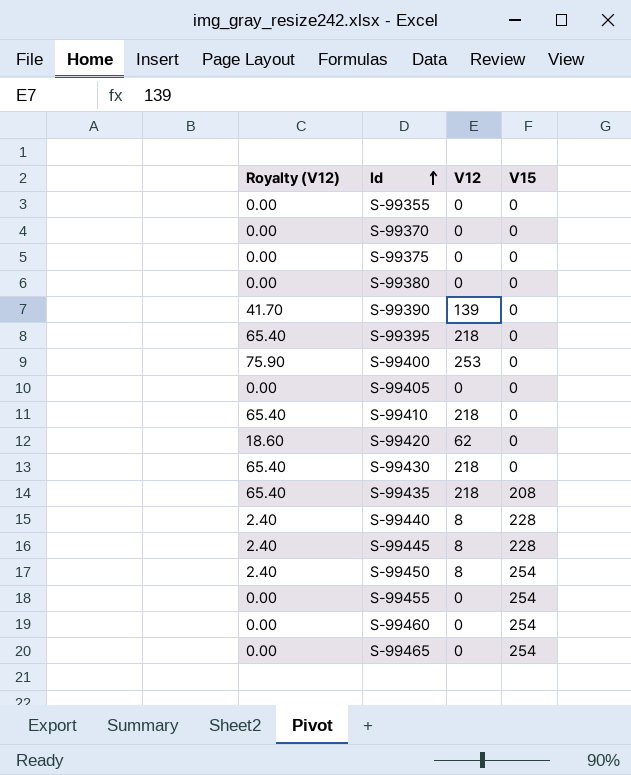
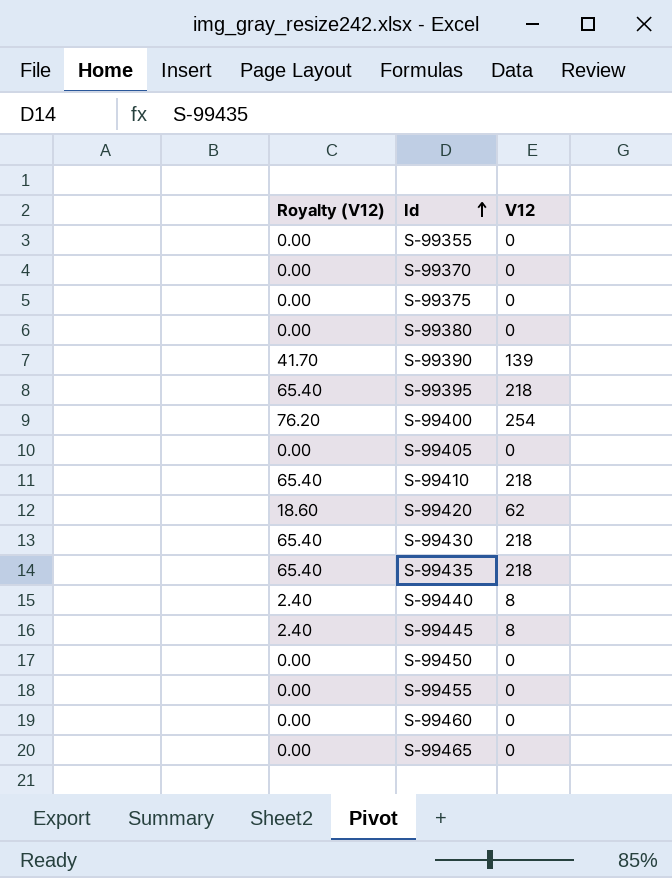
column V15 | position: 4 -> none
S-99400 | Royalty (V12): 75.90 -> 76.20
S-99400 | V12: 253 -> 254
S-99450 | Royalty (V12): 2.40 -> 0.00
S-99450 | V12: 8 -> 0

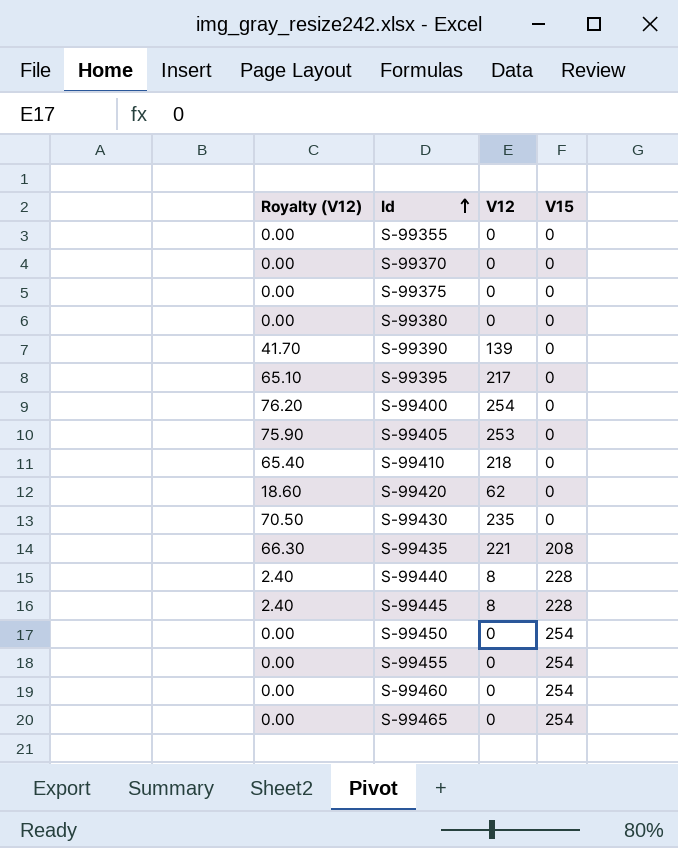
column V15 | position: none -> 4
S-99395 | Royalty (V12): 65.40 -> 65.10
S-99395 | V12: 218 -> 217
S-99405 | Royalty (V12): 0.00 -> 75.90
S-99405 | V12: 0 -> 253
S-99430 | Royalty (V12): 65.40 -> 70.50
S-99430 | V12: 218 -> 235
S-99435 | Royalty (V12): 65.40 -> 66.30
S-99435 | V12: 218 -> 221

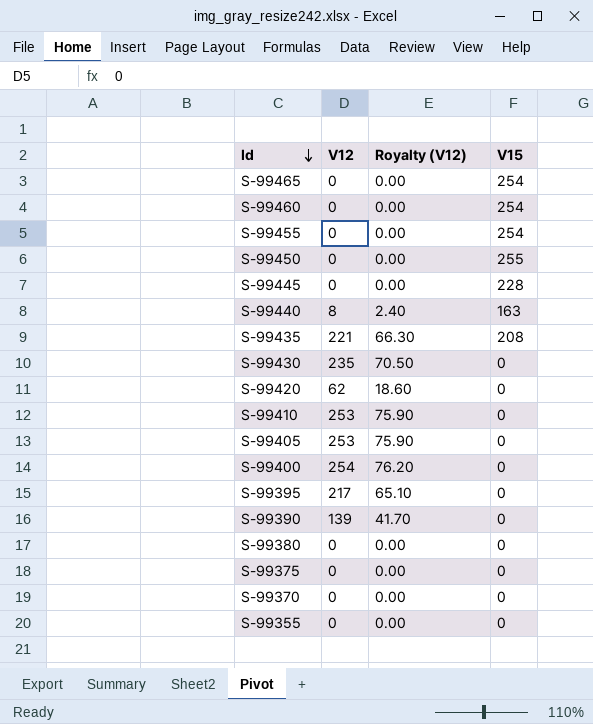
row order: Id ascending -> Id descending
column Royalty (V12) | position: 1 -> 3
S-99450 | V15: 254 -> 255
S-99445 | V12: 8 -> 0
S-99445 | Royalty (V12): 2.40 -> 0.00
S-99440 | V15: 228 -> 163
S-99410 | V12: 218 -> 253
S-99410 | Royalty (V12): 65.40 -> 75.90

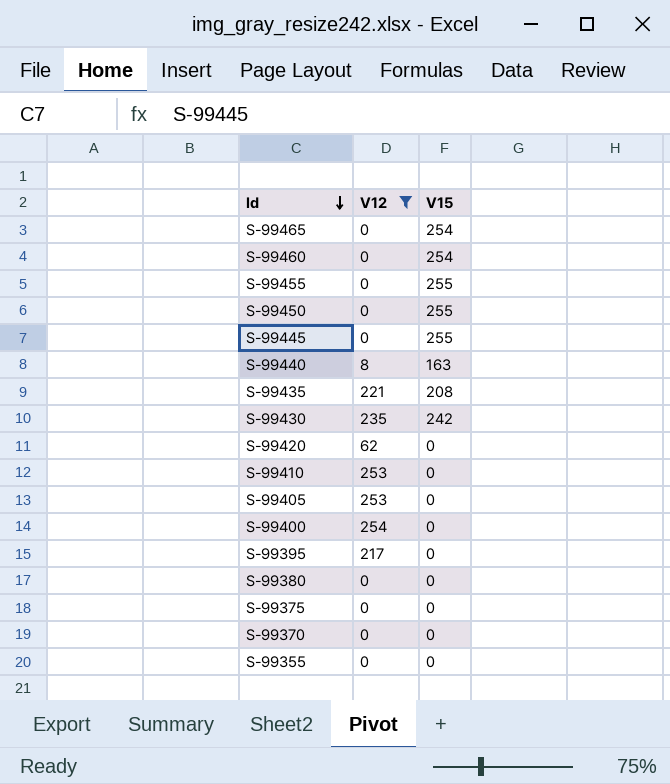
filter: none -> V12 != 139
column Royalty (V12) | formula: [V12] * 0.3 -> none
S-99455 | V15: 254 -> 255
S-99445 | V15: 228 -> 255
S-99430 | V15: 0 -> 242

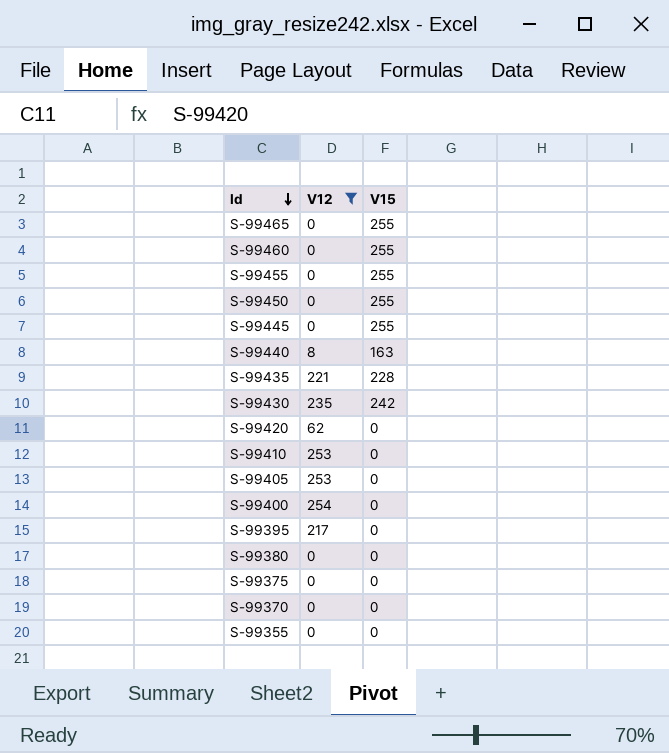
S-99465 | V15: 254 -> 255
S-99460 | V15: 254 -> 255
S-99435 | V15: 208 -> 228

